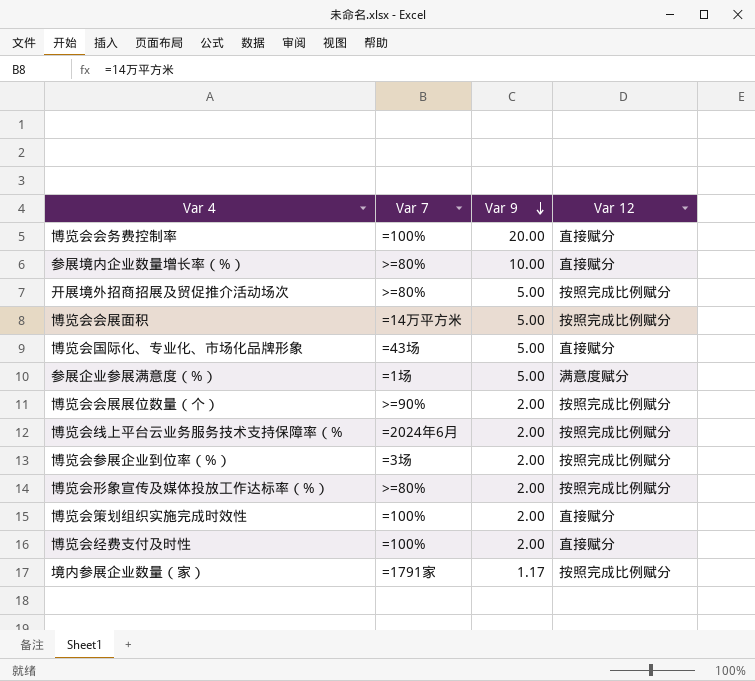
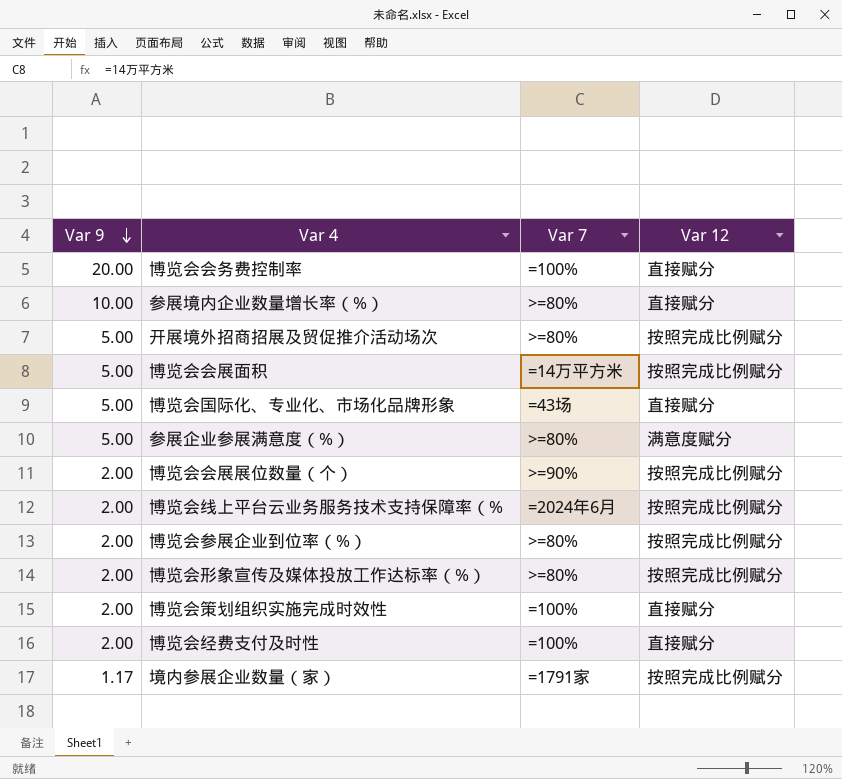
column Var 9 | position: 3 -> 1
参展企业参展满意度（%） | Var 7: =1场 -> >=80%
博览会参展企业到位率（%） | Var 7: =3场 -> >=80%

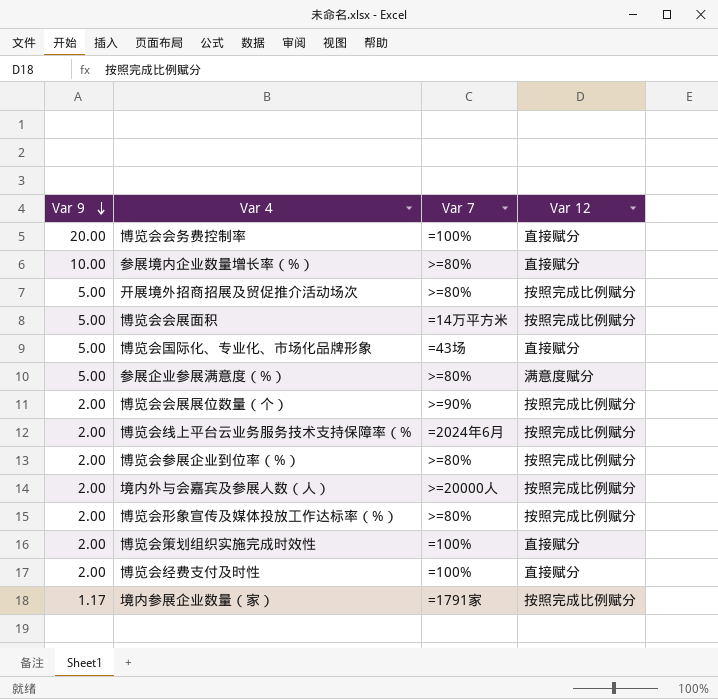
row 境内外与会嘉宾及参展人数（人）: none -> 2.00 | >=20000人 | 按照完成比例赋分

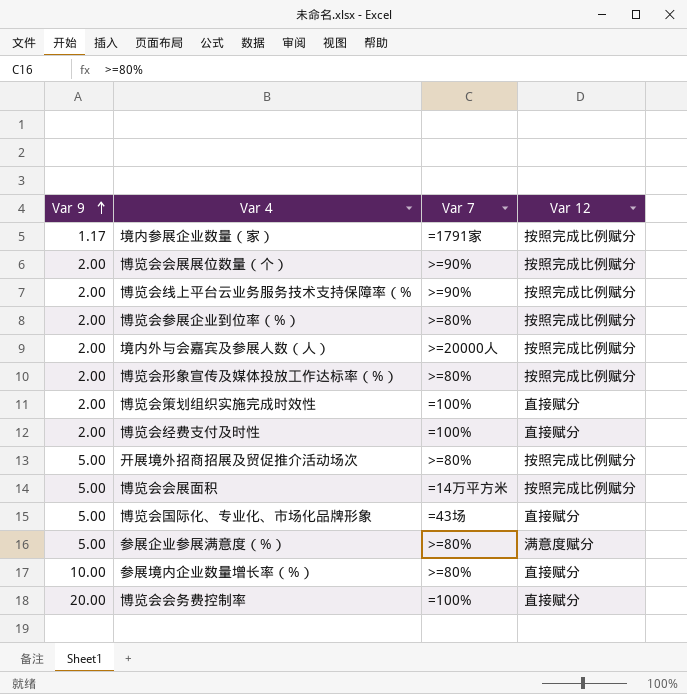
row order: Var 9 descending -> Var 9 ascending
博览会线上平台云业务服务技术支持保障率（% | Var 7: =2024年6月 -> >=90%

